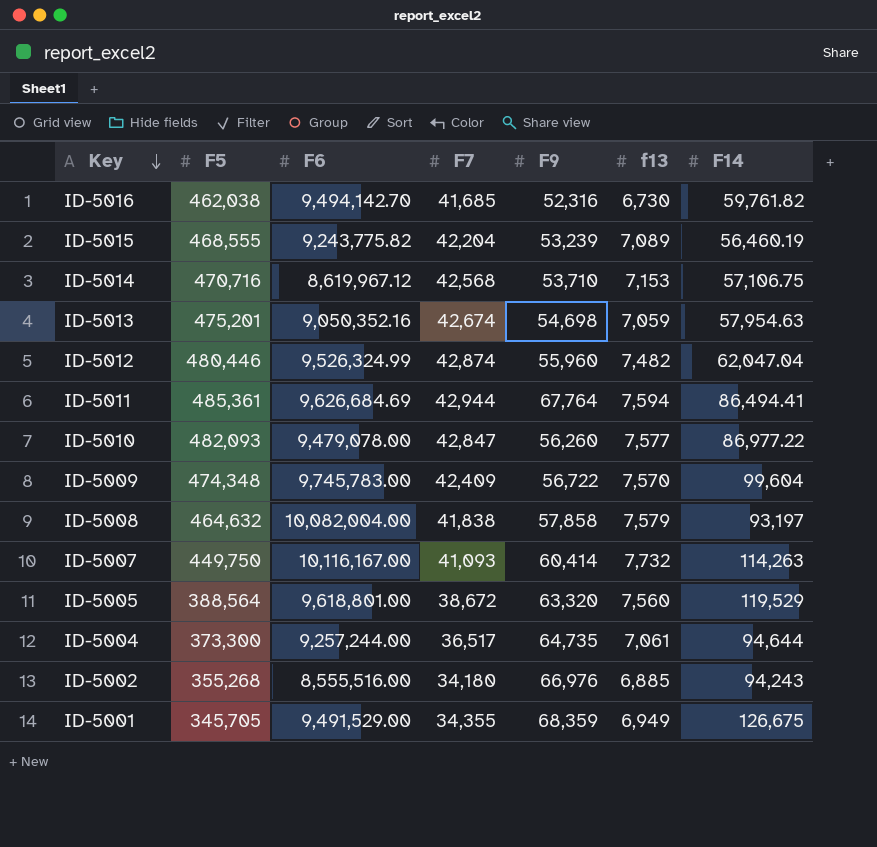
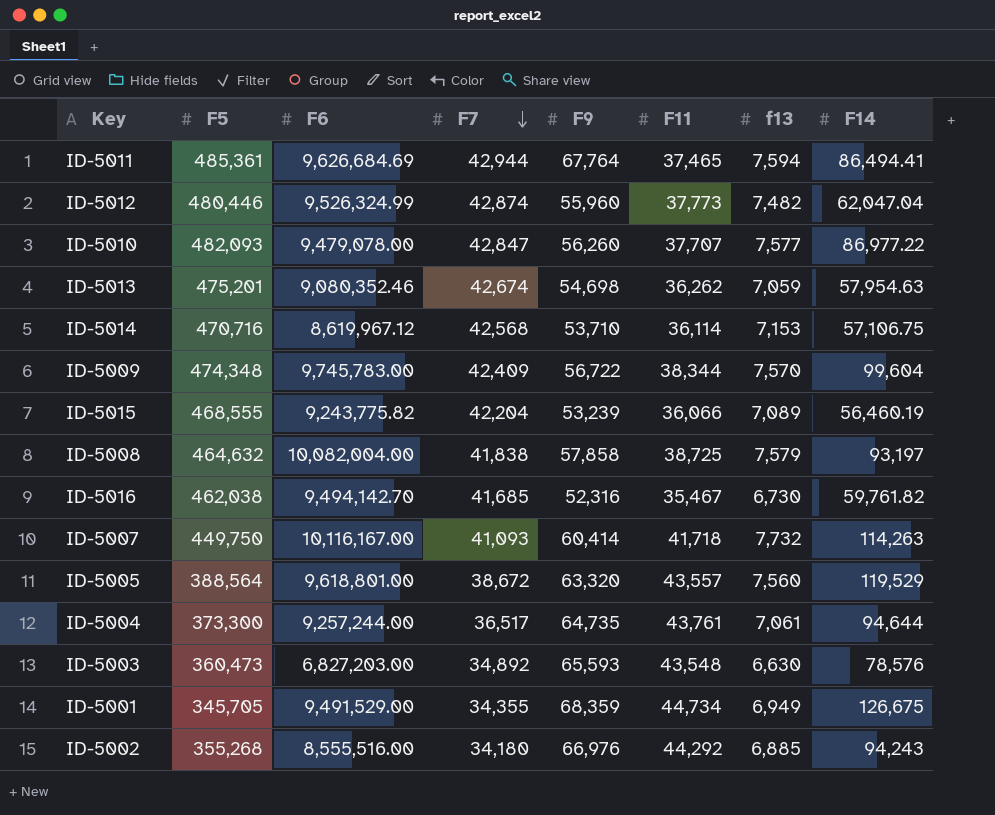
row order: Key descending -> F7 descending
column F11 | position: none -> 6
ID-5013 | F6: 9,050,352.16 -> 9,080,352.46
row ID-5003: none -> 360,473 | 6,827,203.00 | 34,892 | 65,593 | 43,548 | 6,630 | 78,576

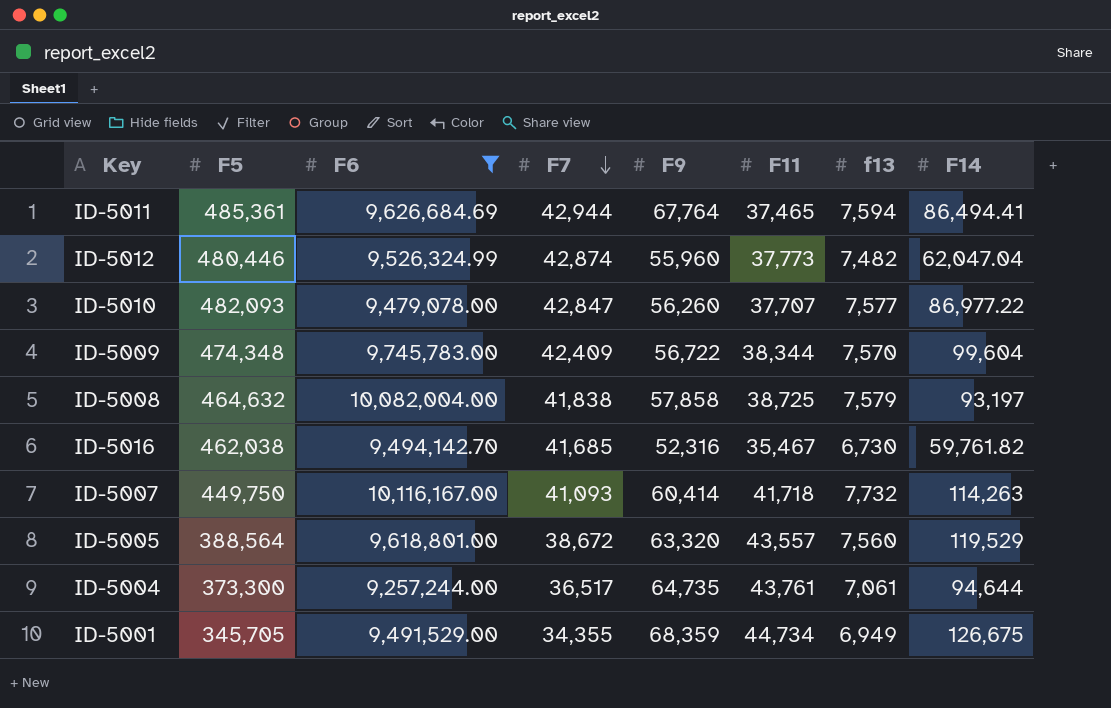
filter: none -> F6 >= 9,257,244.00

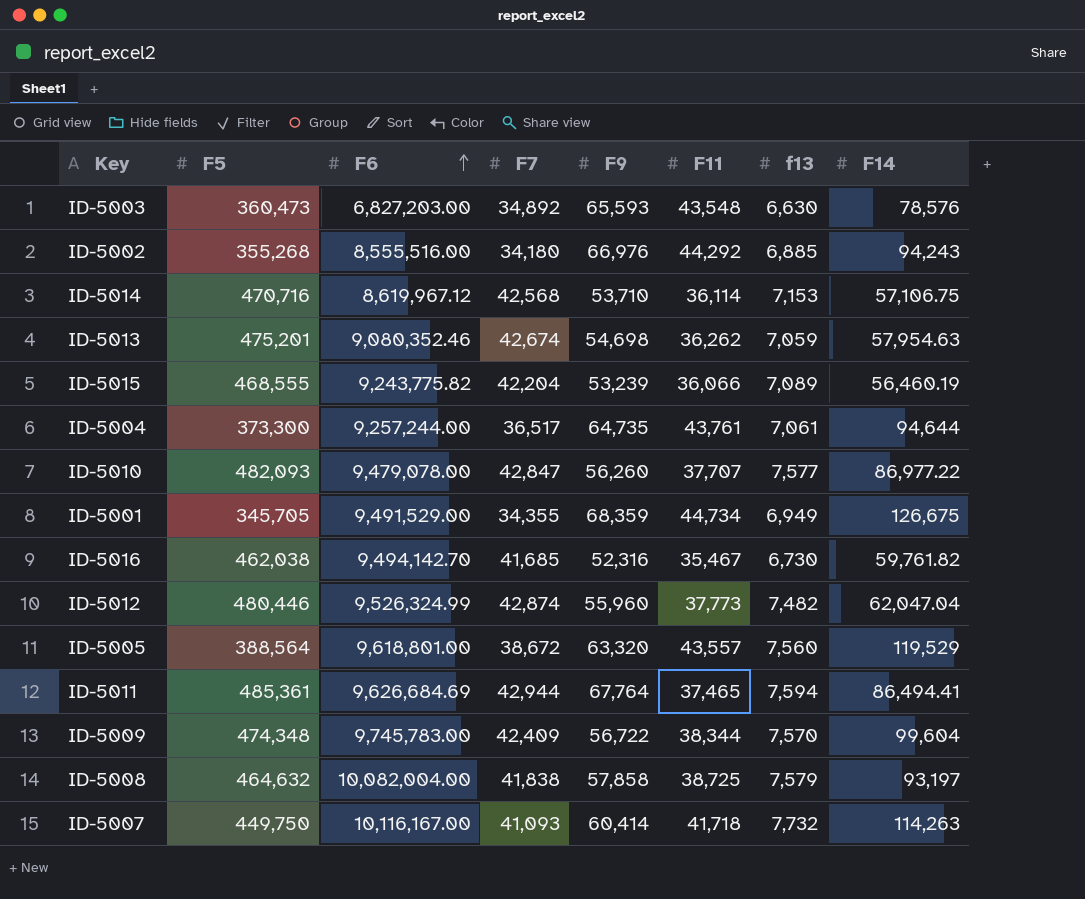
filter: F6 >= 9,257,244.00 -> none
row order: F7 descending -> F6 ascending

